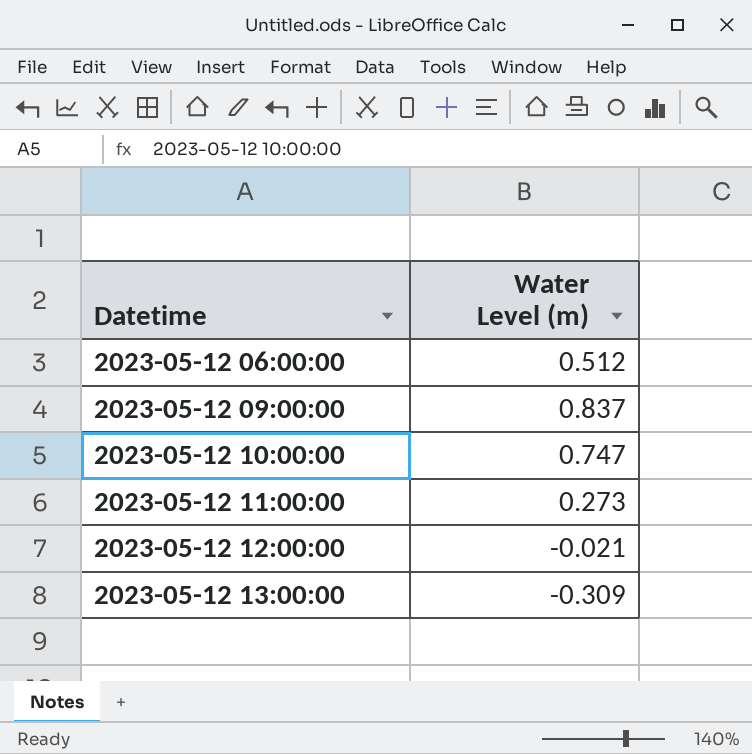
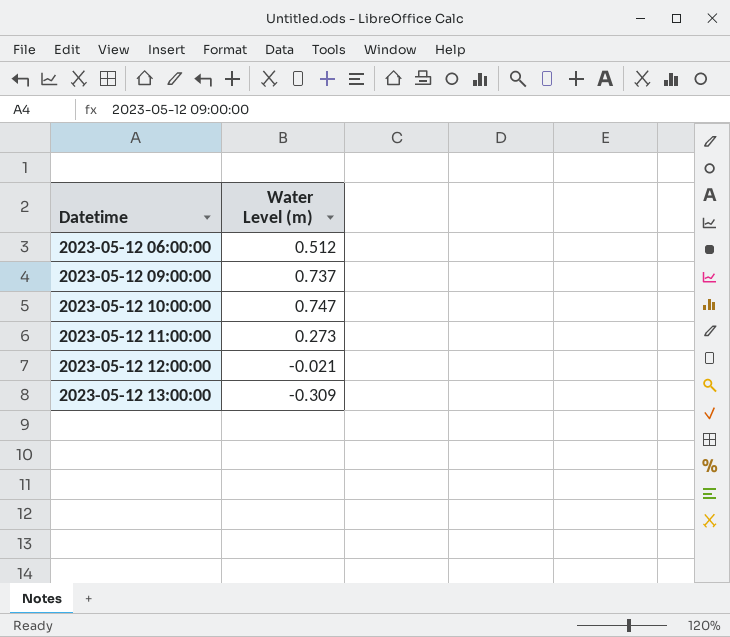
2023-05-12 09:00:00 | Water Level (m): 0.837 -> 0.737

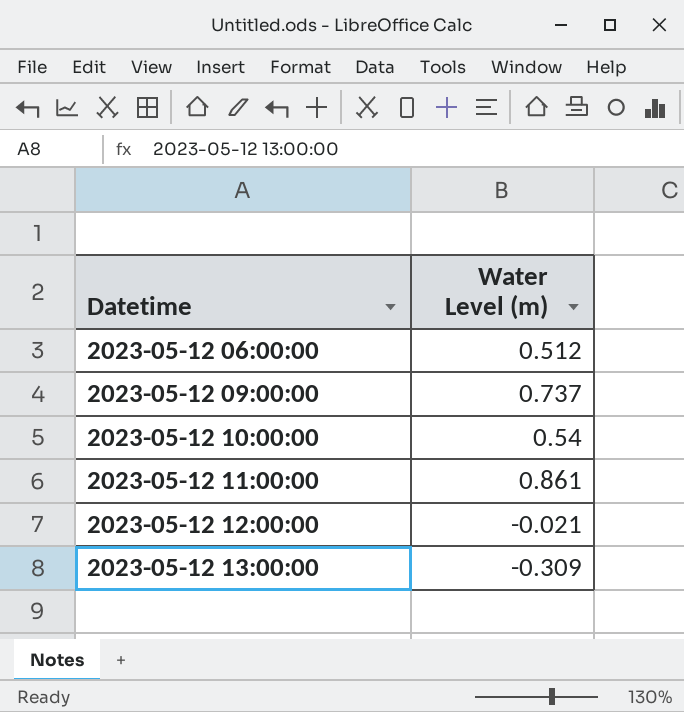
2023-05-12 10:00:00 | Water Level (m): 0.747 -> 0.54
2023-05-12 11:00:00 | Water Level (m): 0.273 -> 0.861

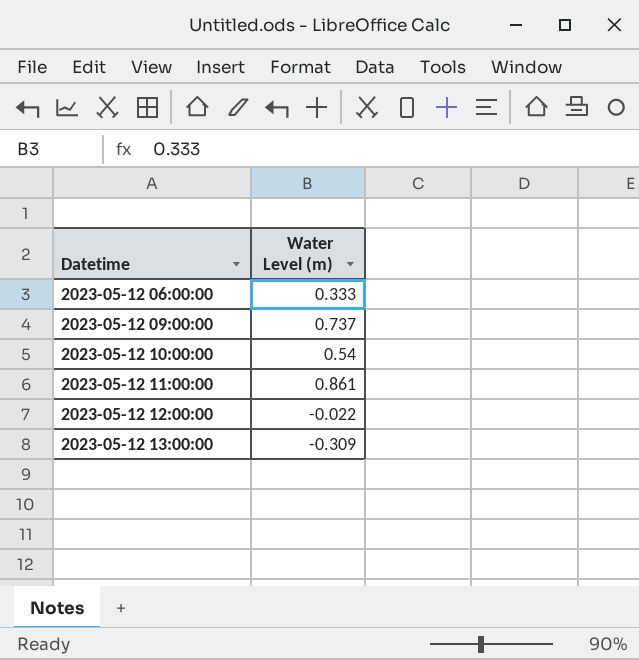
2023-05-12 06:00:00 | Water Level (m): 0.512 -> 0.333
2023-05-12 12:00:00 | Water Level (m): -0.021 -> -0.022

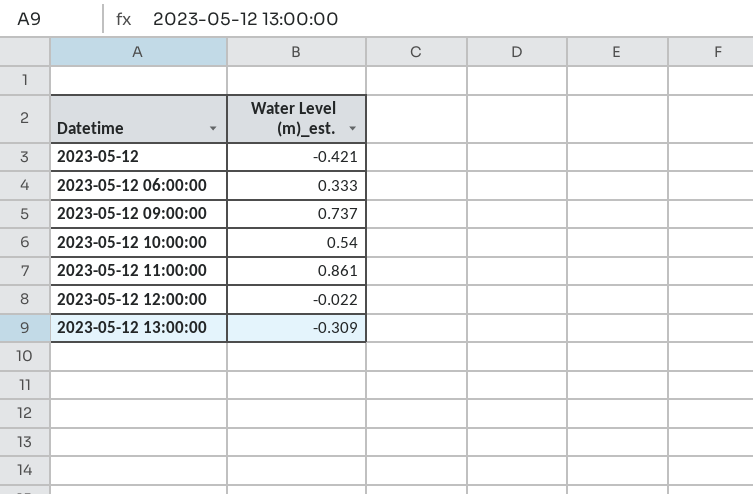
column name: Water Level (m) -> Water Level (m)_est.
row 2023-05-12: none -> -0.421

